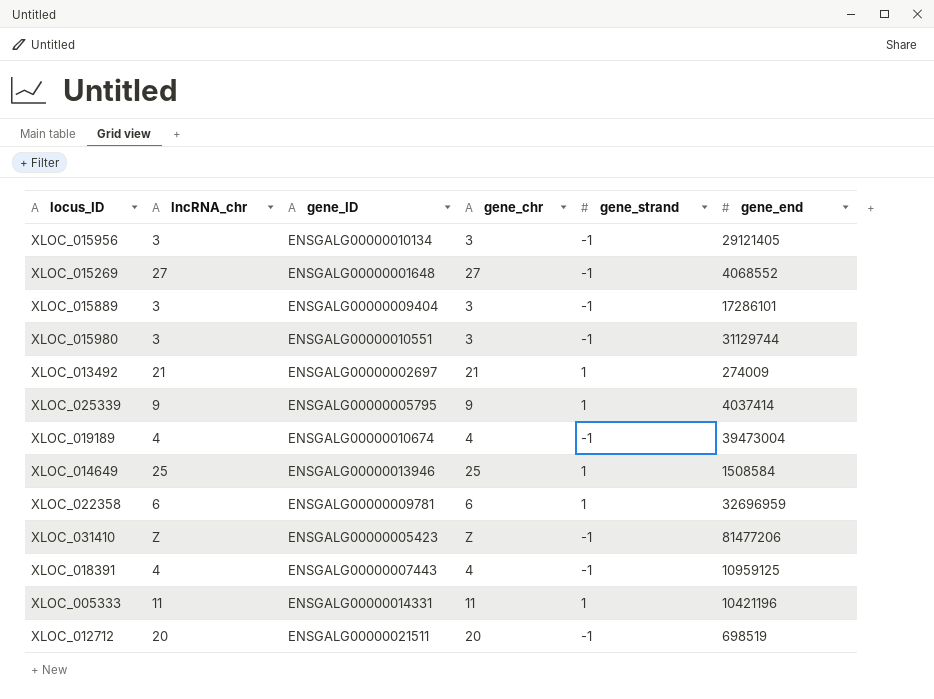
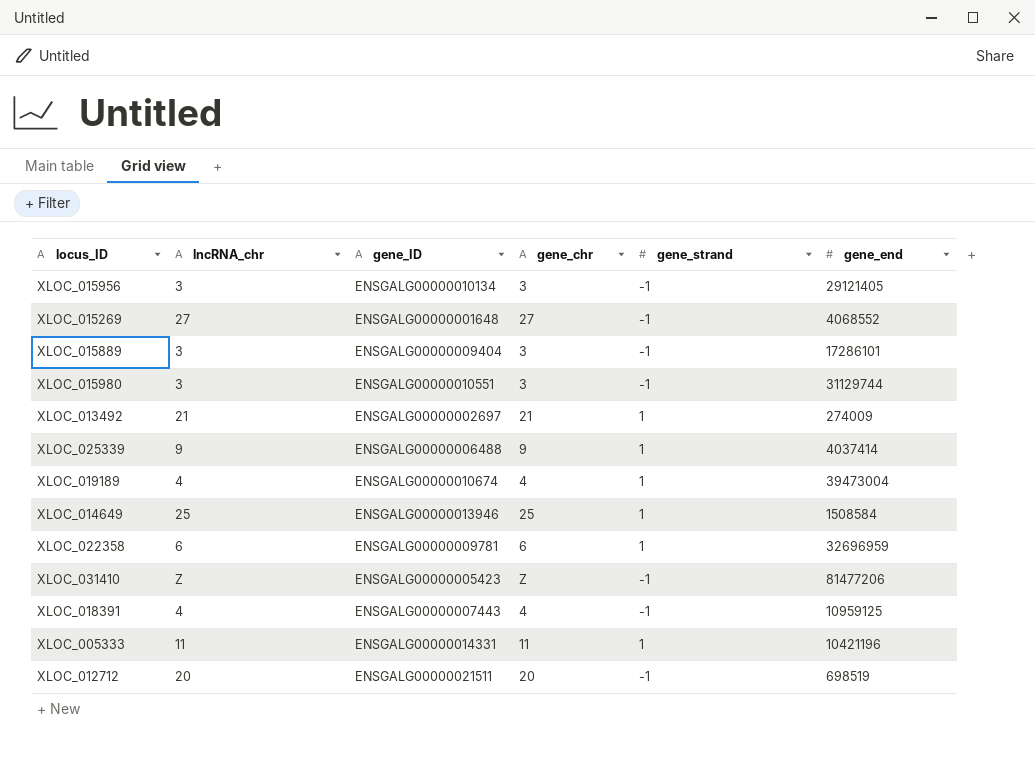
XLOC_025339 | gene_ID: ENSGALG00000005795 -> ENSGALG00000006488
XLOC_019189 | gene_strand: -1 -> 1

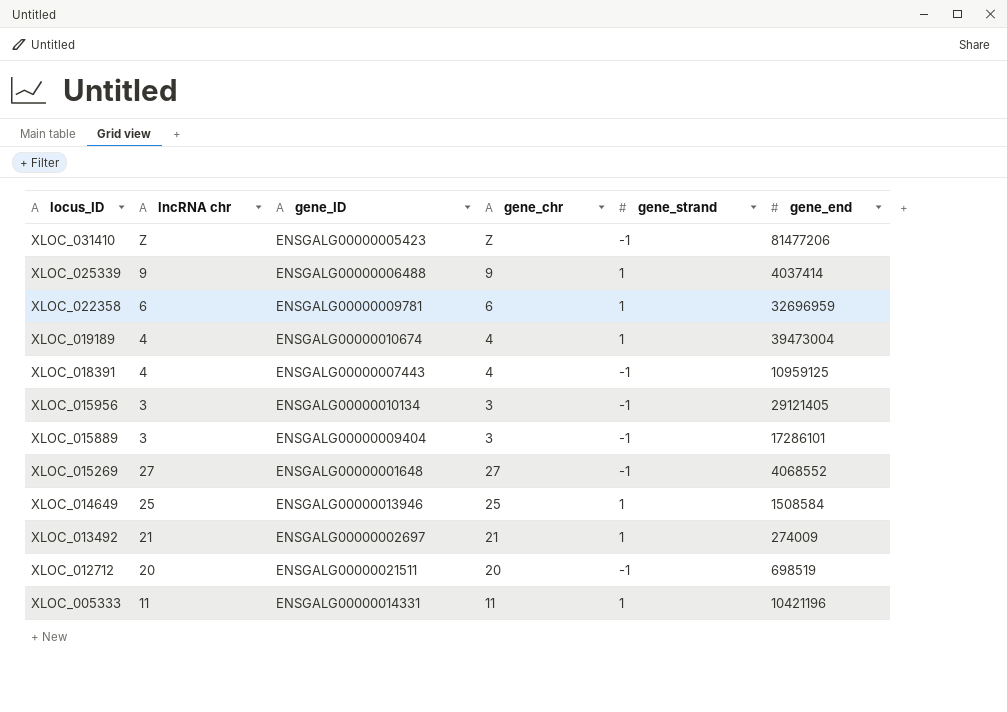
row order: none -> locus_ID descending
column name: lncRNA_chr -> lncRNA chr
row XLOC_015980: 3 | ENSGALG00000010551 | 3 | -1 | 31129744 -> none

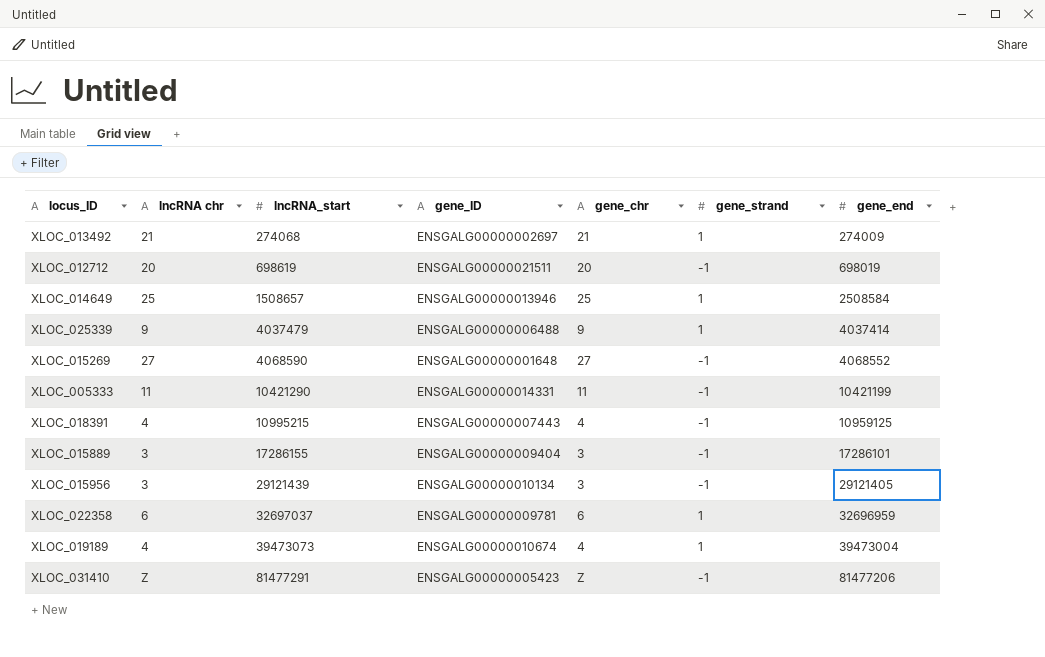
row order: locus_ID descending -> lncRNA_start ascending
column lncRNA_start | position: none -> 3
XLOC_012712 | gene_end: 698519 -> 698019
XLOC_014649 | gene_end: 1508584 -> 2508584
XLOC_005333 | gene_strand: 1 -> -1
XLOC_005333 | gene_end: 10421196 -> 10421199

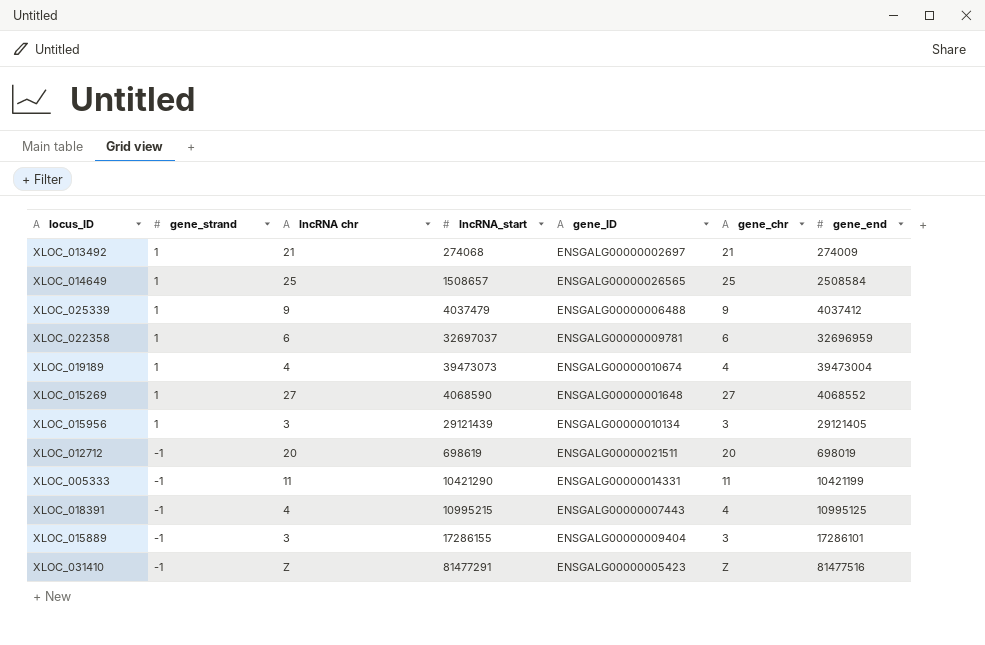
row order: lncRNA_start ascending -> gene_strand descending
column gene_strand | position: 6 -> 2
XLOC_014649 | gene_ID: ENSGALG00000013946 -> ENSGALG00000026565
XLOC_025339 | gene_end: 4037414 -> 4037412
XLOC_015269 | gene_strand: -1 -> 1
XLOC_015956 | gene_strand: -1 -> 1
XLOC_018391 | gene_end: 10959125 -> 10995125
XLOC_031410 | gene_end: 81477206 -> 81477516

